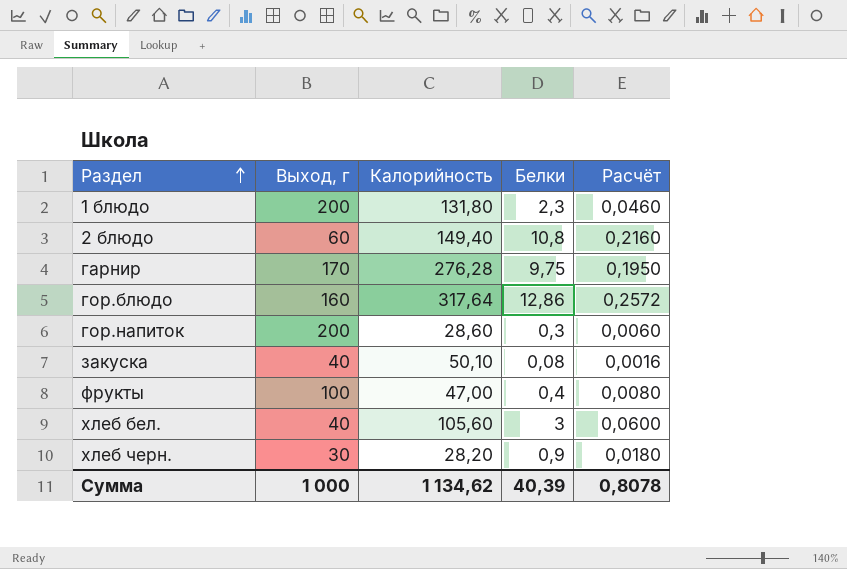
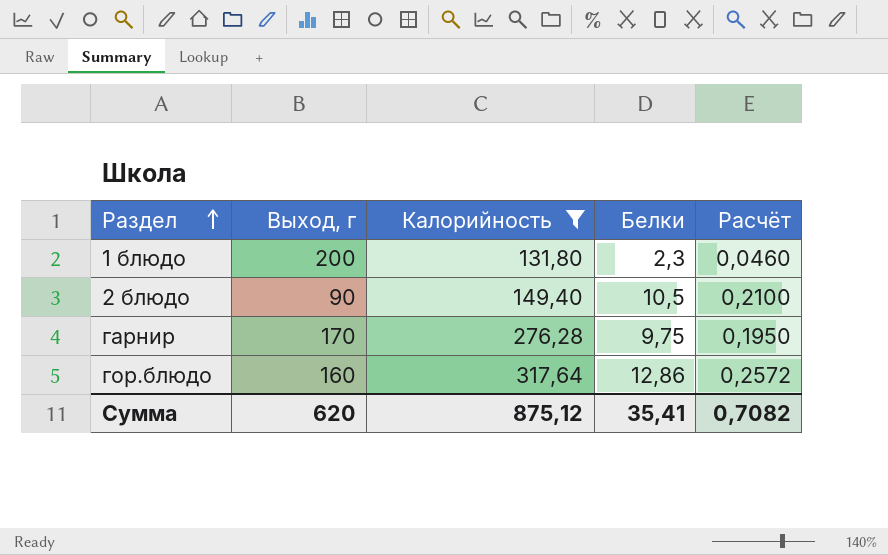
filter: none -> Калорийность >= 131,80
2 блюдо | Выход, г: 60 -> 90
2 блюдо | Белки: 10,8 -> 10,5
2 блюдо | Расчёт: 0,2160 -> 0,2100
Сумма | Выход, г: 1 000 -> 620
Сумма | Калорийность: 1 134,62 -> 875,12
Сумма | Белки: 40,39 -> 35,41
Сумма | Расчёт: 0,8078 -> 0,7082

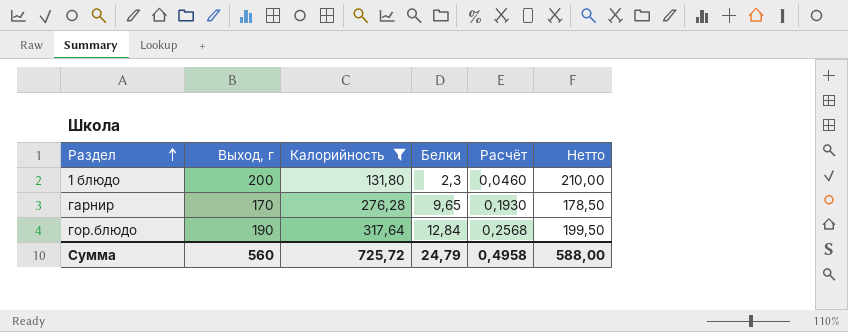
column Нетто | formula: none -> [Выход, г] * 1,05
row 2 блюдо: 90 | 149,40 | 10,5 | 0,2100 -> none
гарнир | Белки: 9,75 -> 9,65
гарнир | Расчёт: 0,1950 -> 0,1930
гор.блюдо | Выход, г: 160 -> 190
гор.блюдо | Белки: 12,86 -> 12,84
гор.блюдо | Расчёт: 0,2572 -> 0,2568
Сумма | Выход, г: 620 -> 560
Сумма | Калорийность: 875,12 -> 725,72
Сумма | Белки: 35,41 -> 24,79
Сумма | Расчёт: 0,7082 -> 0,4958

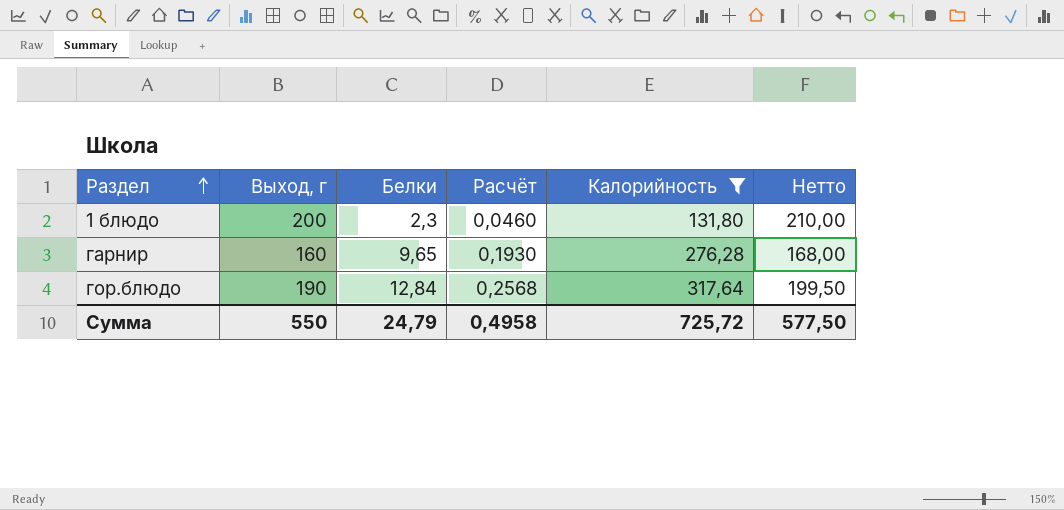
column Калорийность | position: 3 -> 5
гарнир | Выход, г: 170 -> 160
гарнир | Нетто: 178,50 -> 168,00
Сумма | Выход, г: 560 -> 550
Сумма | Нетто: 588,00 -> 577,50

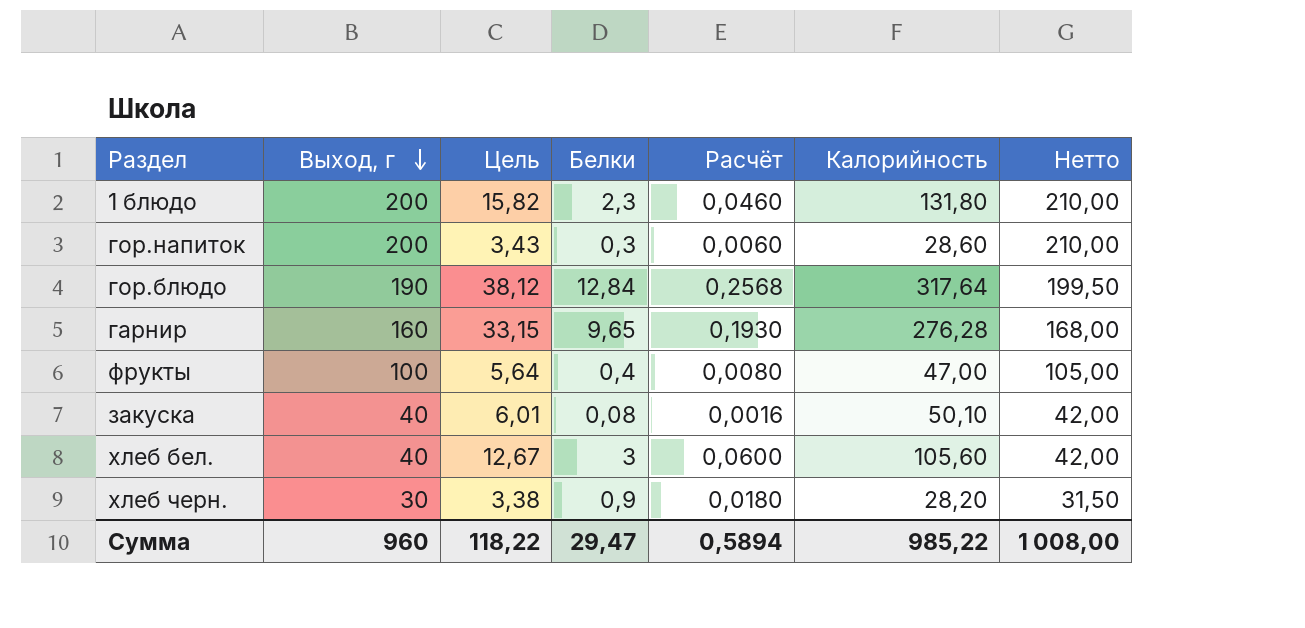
filter: Калорийность >= 131,80 -> none
row order: Раздел ascending -> Выход, г descending
column Цель | formula: none -> [Калорийность] * 0,12
Сумма | Выход, г: 550 -> 960
Сумма | Белки: 24,79 -> 29,47
Сумма | Расчёт: 0,4958 -> 0,5894
Сумма | Калорийность: 725,72 -> 985,22
Сумма | Нетто: 577,50 -> 1 008,00

